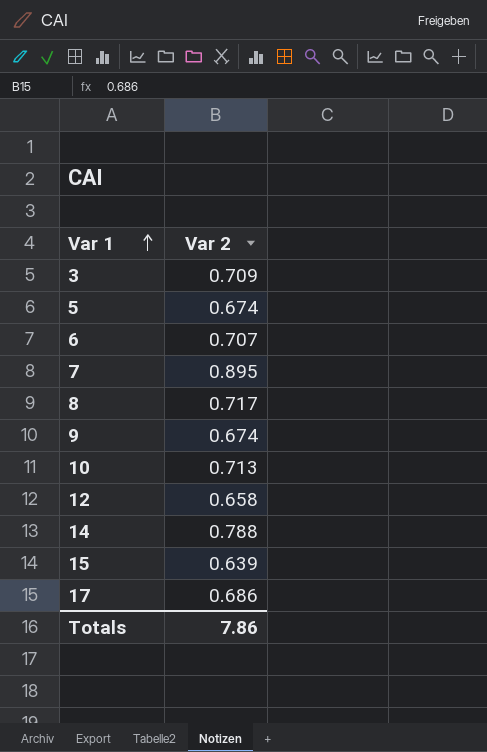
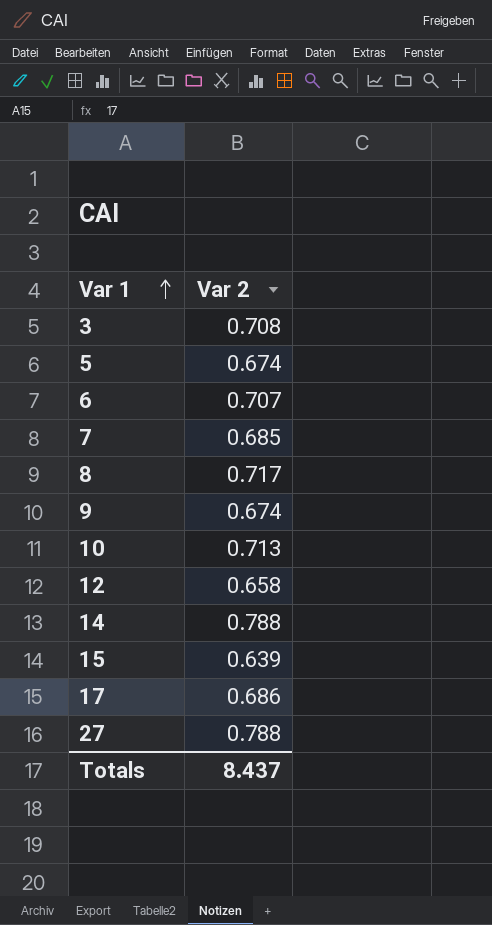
3 | Var 2: 0.709 -> 0.708
7 | Var 2: 0.895 -> 0.685
row 27: none -> 0.788
Totals | Var 2: 7.86 -> 8.437

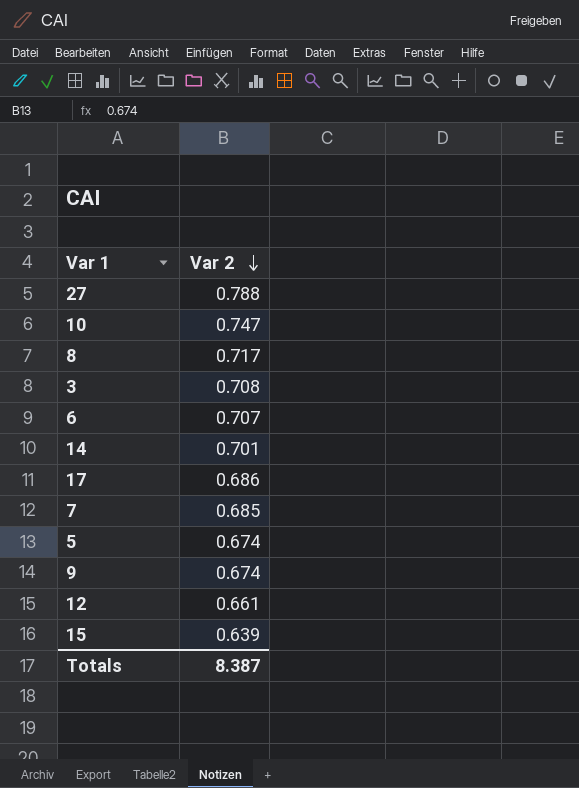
row order: Var 1 ascending -> Var 2 descending
10 | Var 2: 0.713 -> 0.747
14 | Var 2: 0.788 -> 0.701
12 | Var 2: 0.658 -> 0.661
Totals | Var 2: 8.437 -> 8.387

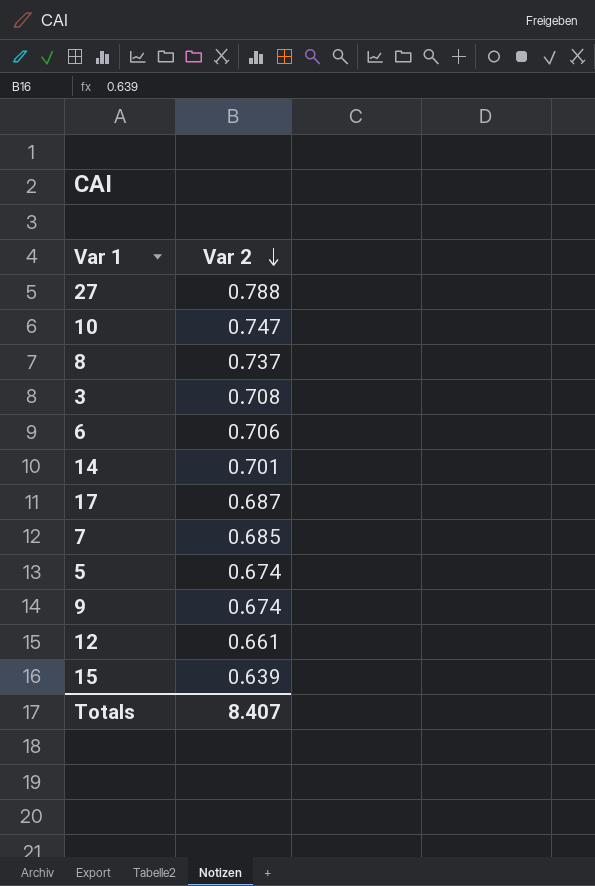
8 | Var 2: 0.717 -> 0.737
6 | Var 2: 0.707 -> 0.706
17 | Var 2: 0.686 -> 0.687
Totals | Var 2: 8.387 -> 8.407

